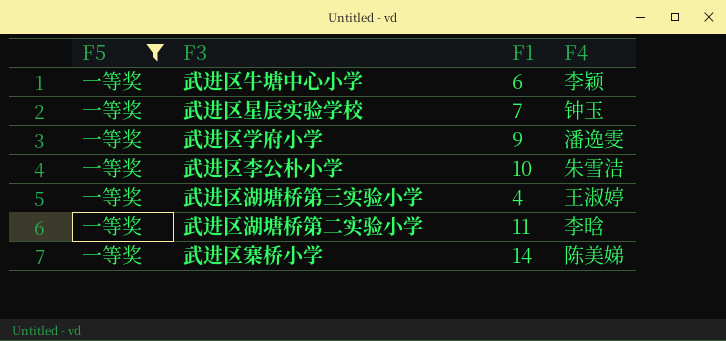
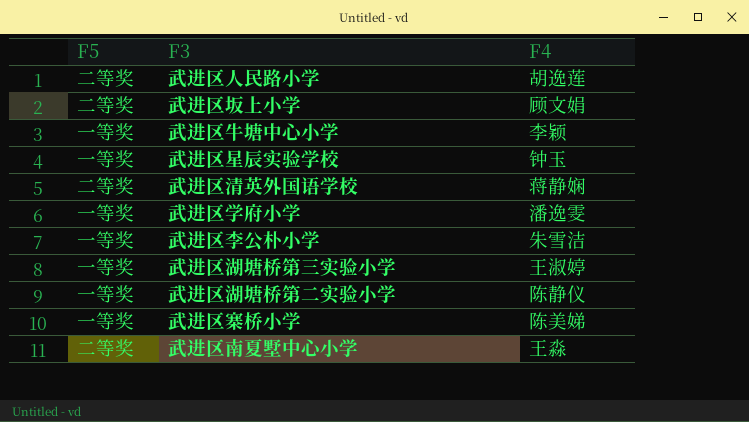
filter: F5 = 一等奖 -> none
column F1 | position: 3 -> none
武进区湖塘桥第二实验小学 | F4: 李晗 -> 陈静仪

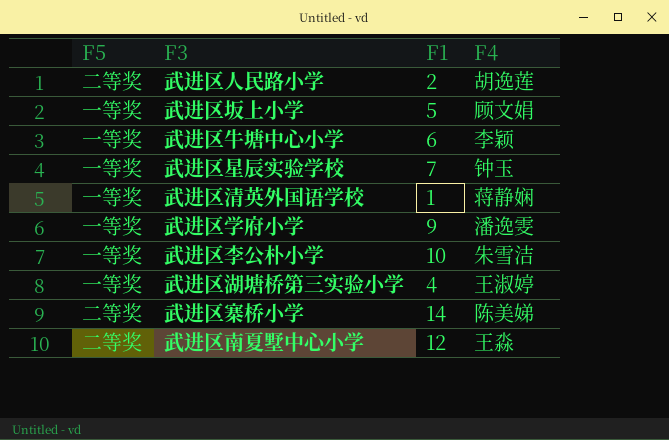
column F1 | position: none -> 3
row 武进区湖塘桥第二实验小学: 一等奖 | 陈静仪 -> none
武进区坂上小学 | F5: 二等奖 -> 一等奖
武进区清英外国语学校 | F5: 二等奖 -> 一等奖
武进区寨桥小学 | F5: 一等奖 -> 二等奖

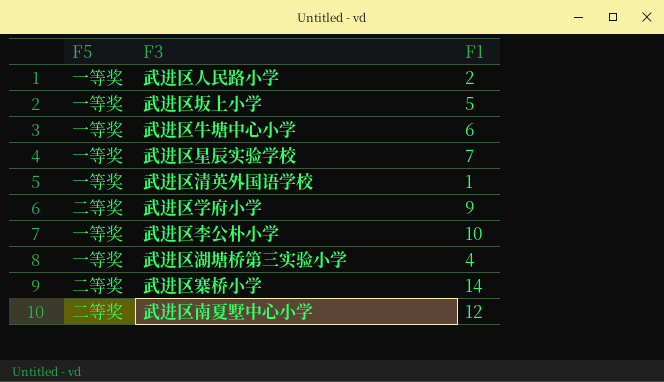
column F4 | position: 4 -> none
武进区人民路小学 | F5: 二等奖 -> 一等奖
武进区学府小学 | F5: 一等奖 -> 二等奖

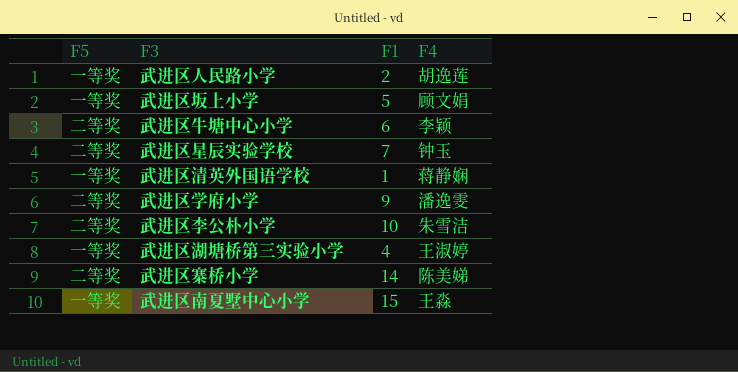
column F4 | position: none -> 4
武进区牛塘中心小学 | F5: 一等奖 -> 二等奖
武进区星辰实验学校 | F5: 一等奖 -> 二等奖
武进区李公朴小学 | F5: 一等奖 -> 二等奖
武进区南夏墅中心小学 | F5: 二等奖 -> 一等奖
武进区南夏墅中心小学 | F1: 12 -> 15

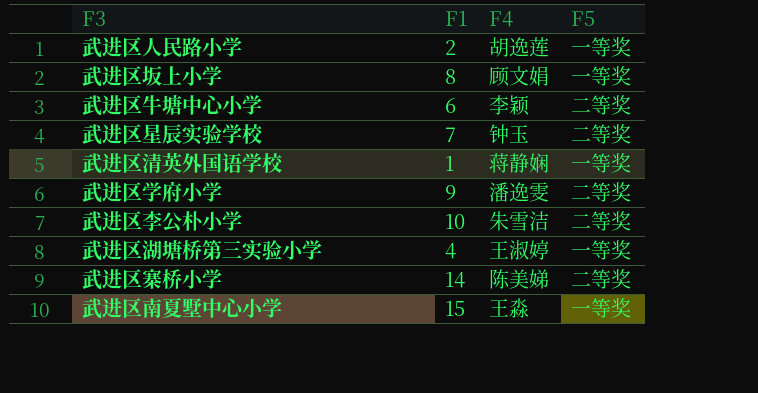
column F5 | position: 1 -> 4
武进区坂上小学 | F1: 5 -> 8

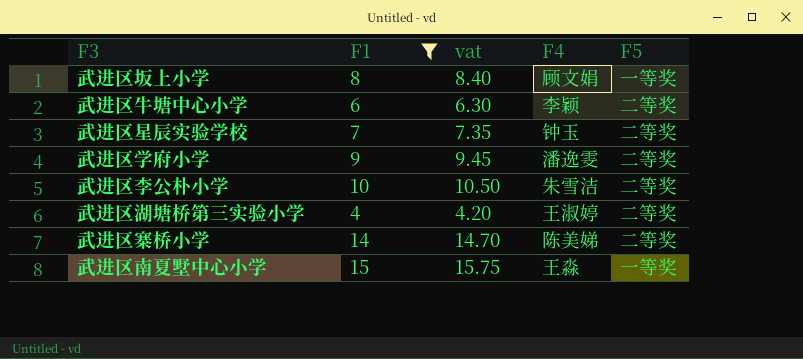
filter: none -> F1 >= 4
column vat | formula: none -> [F1] * 1.05
武进区湖塘桥第三实验小学 | F5: 一等奖 -> 二等奖

